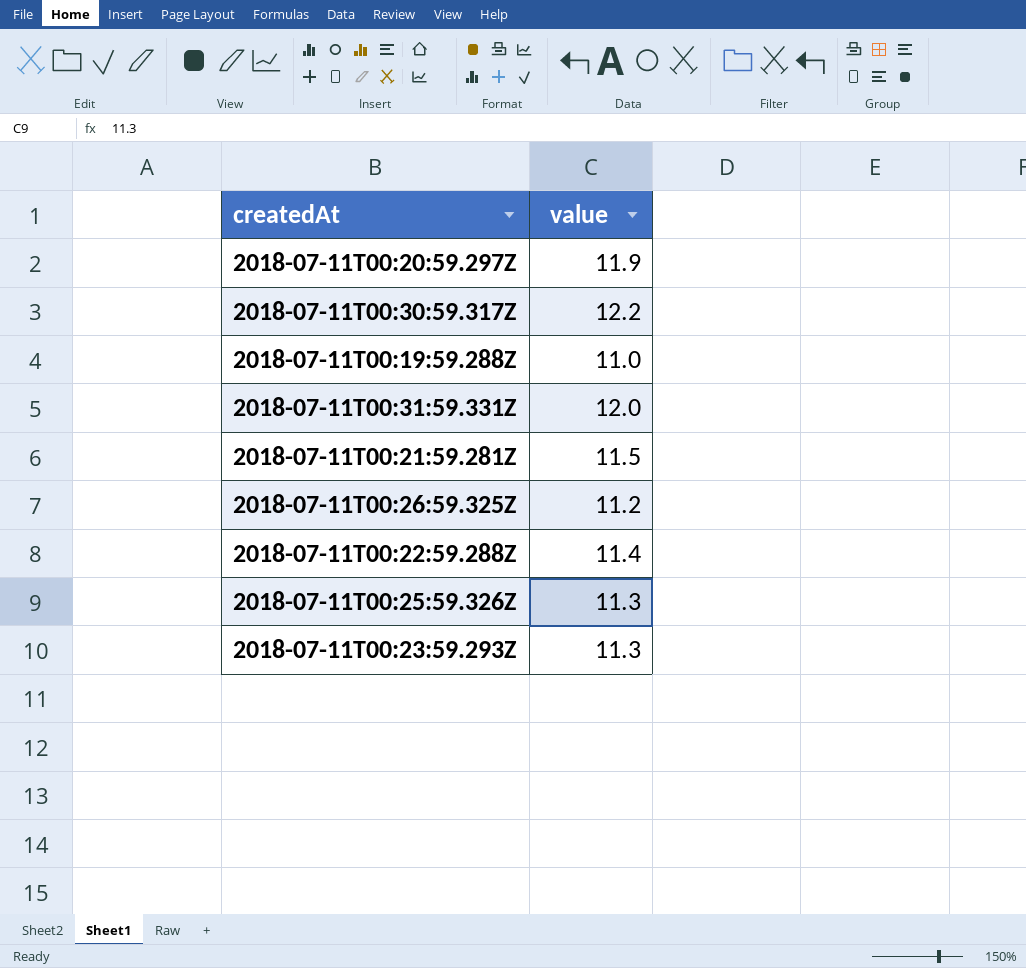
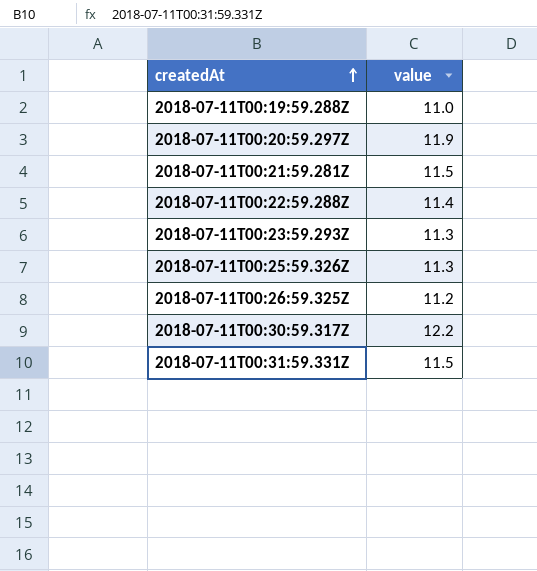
row order: none -> createdAt ascending
2018-07-11T00:31:59.331Z | value: 12.0 -> 11.5

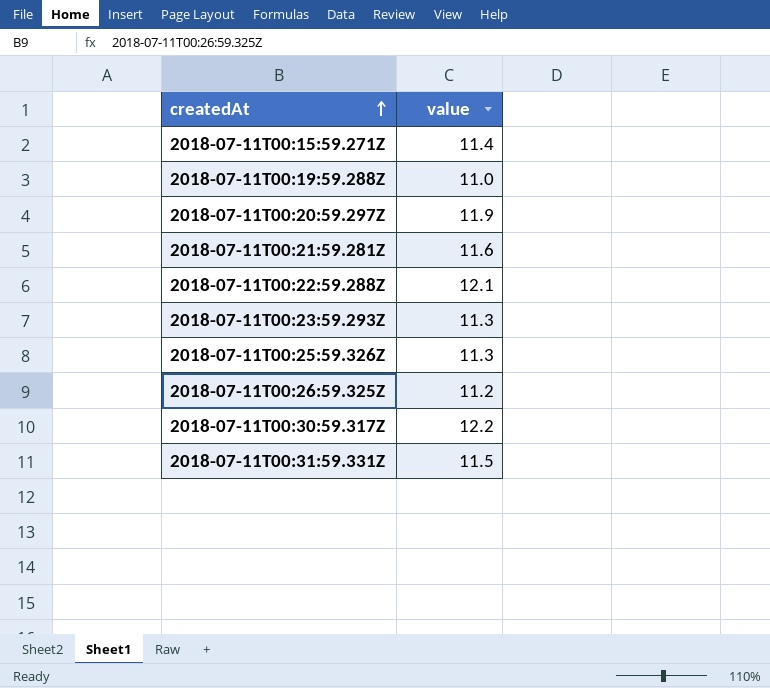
row 2018-07-11T00:15:59.271Z: none -> 11.4
2018-07-11T00:21:59.281Z | value: 11.5 -> 11.6
2018-07-11T00:22:59.288Z | value: 11.4 -> 12.1

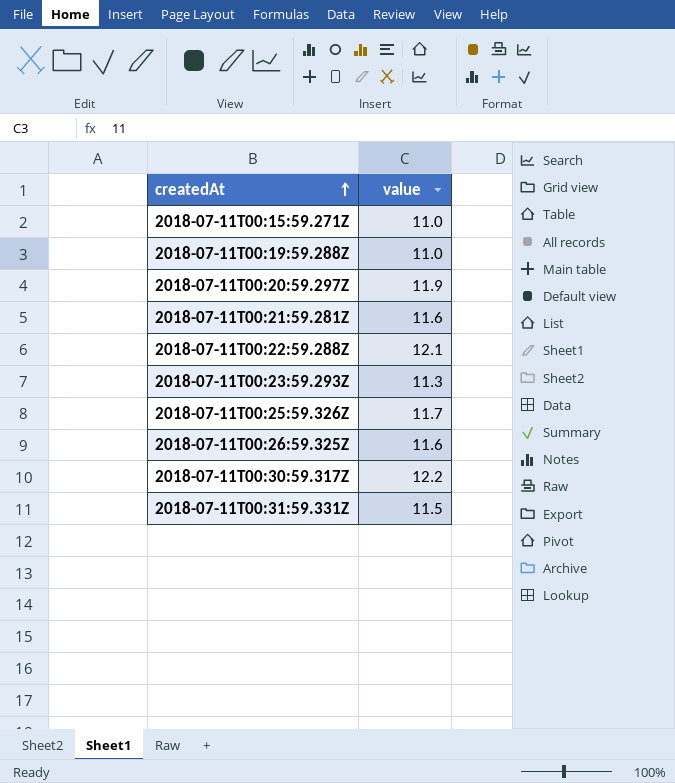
2018-07-11T00:15:59.271Z | value: 11.4 -> 11.0
2018-07-11T00:25:59.326Z | value: 11.3 -> 11.7
2018-07-11T00:26:59.325Z | value: 11.2 -> 11.6

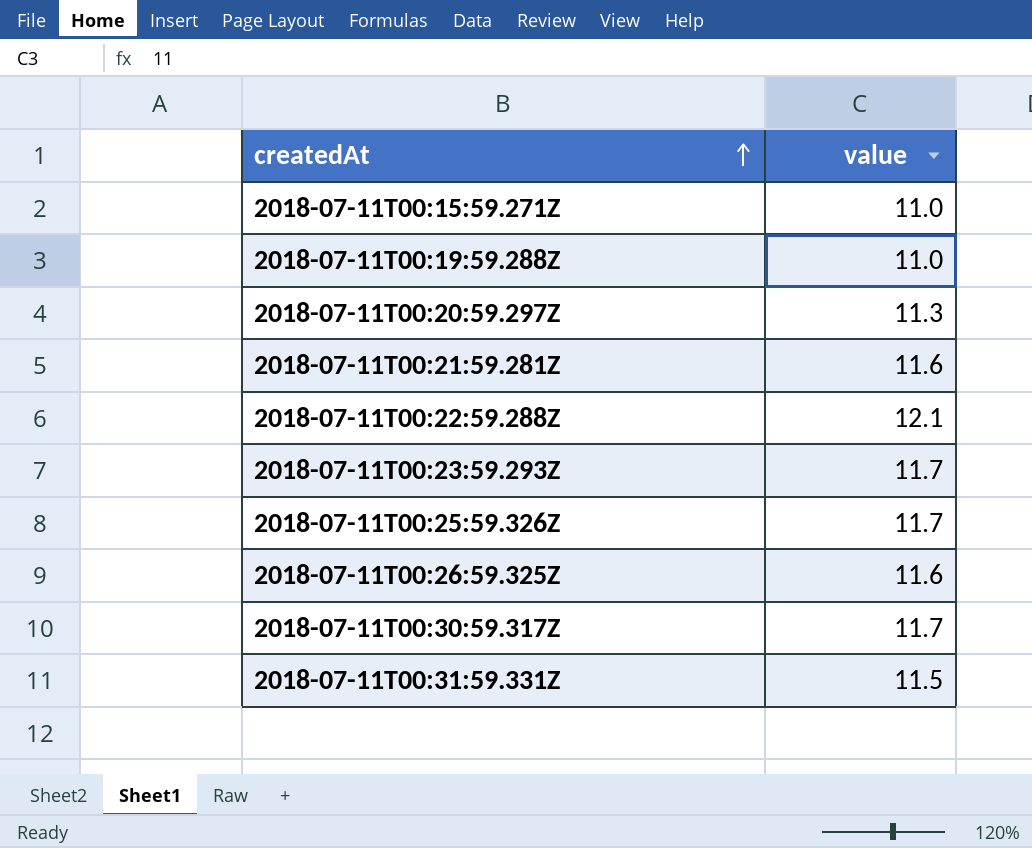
2018-07-11T00:20:59.297Z | value: 11.9 -> 11.3
2018-07-11T00:23:59.293Z | value: 11.3 -> 11.7
2018-07-11T00:30:59.317Z | value: 12.2 -> 11.7

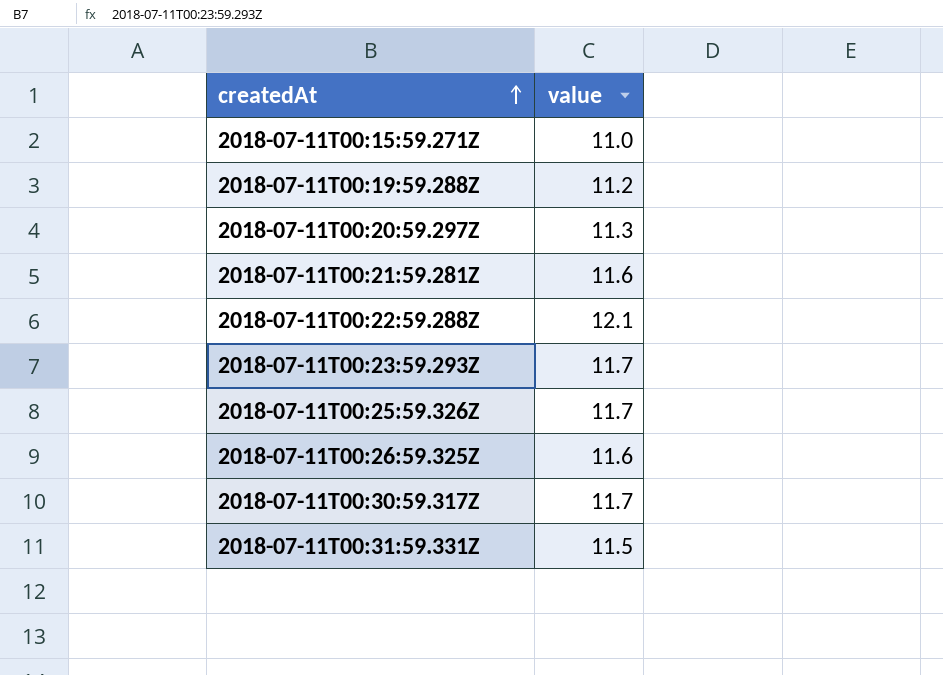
2018-07-11T00:19:59.288Z | value: 11.0 -> 11.2

